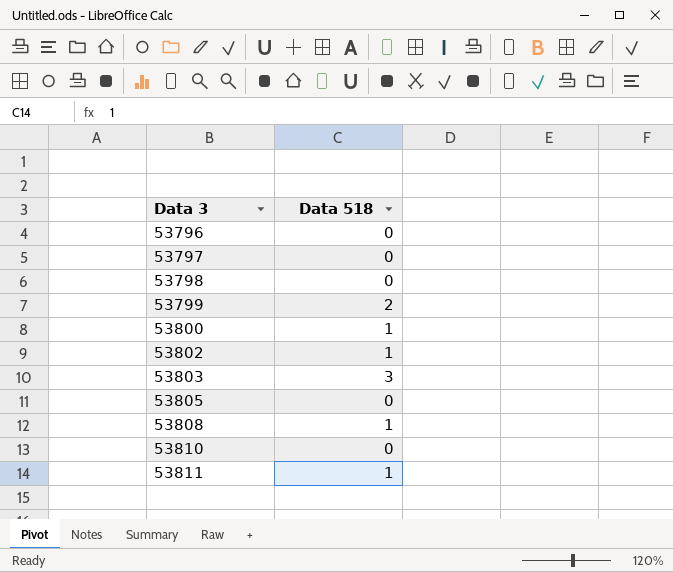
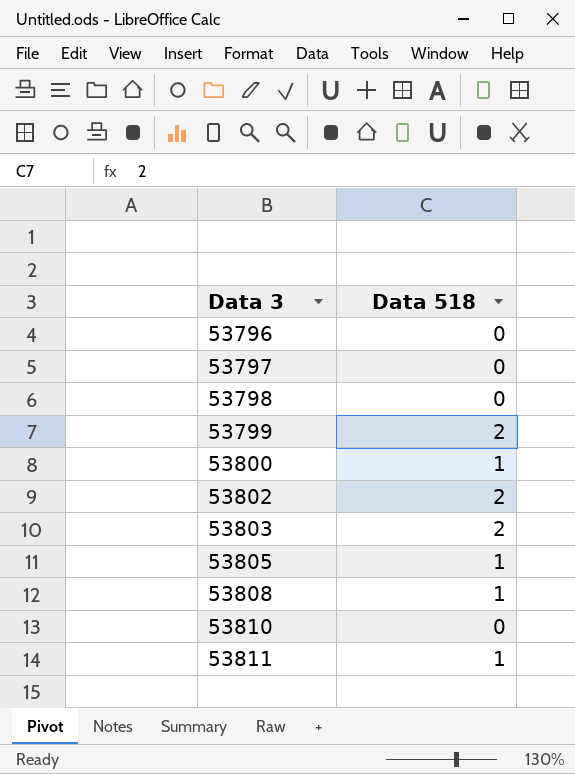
53802 | Data 518: 1 -> 2
53803 | Data 518: 3 -> 2
53805 | Data 518: 0 -> 1

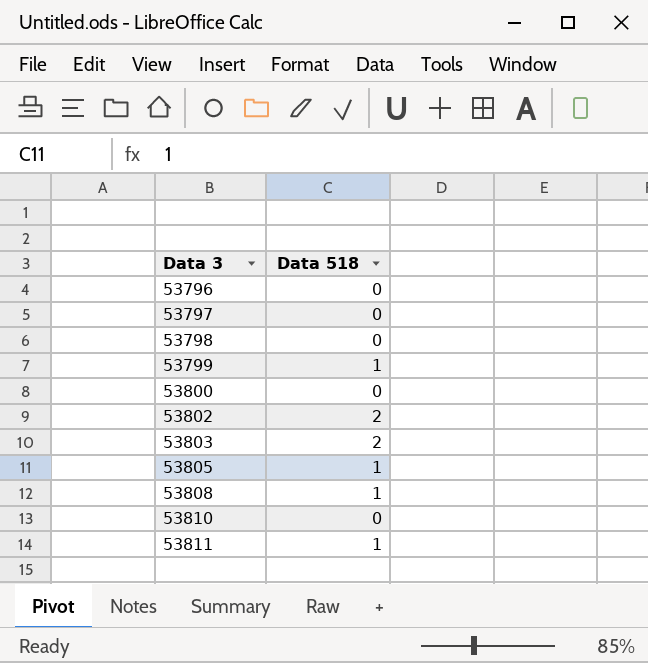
53799 | Data 518: 2 -> 1
53800 | Data 518: 1 -> 0

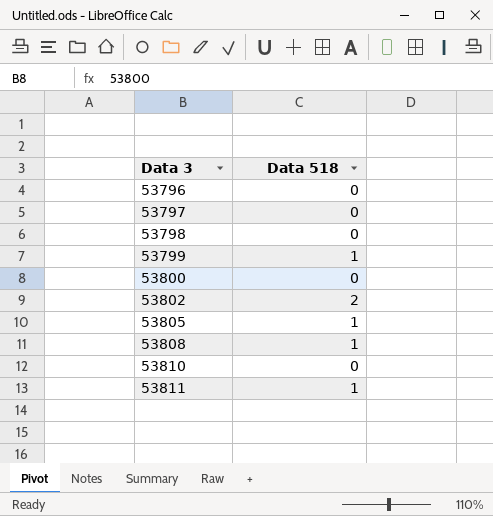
row 53803: 2 -> none

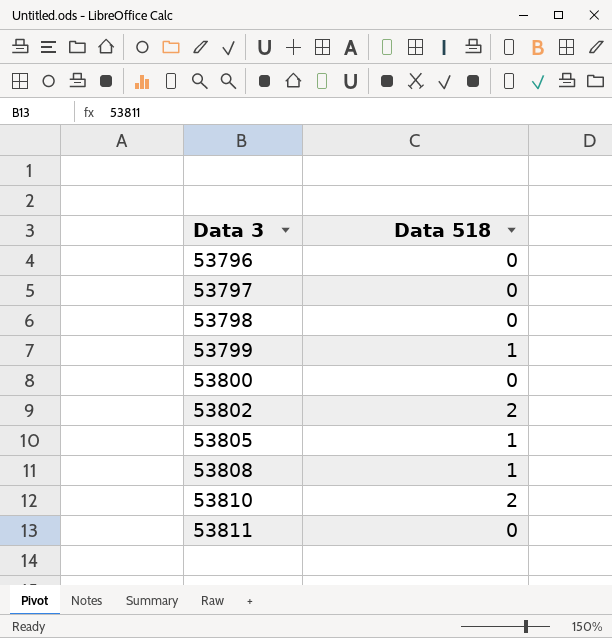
53810 | Data 518: 0 -> 2
53811 | Data 518: 1 -> 0

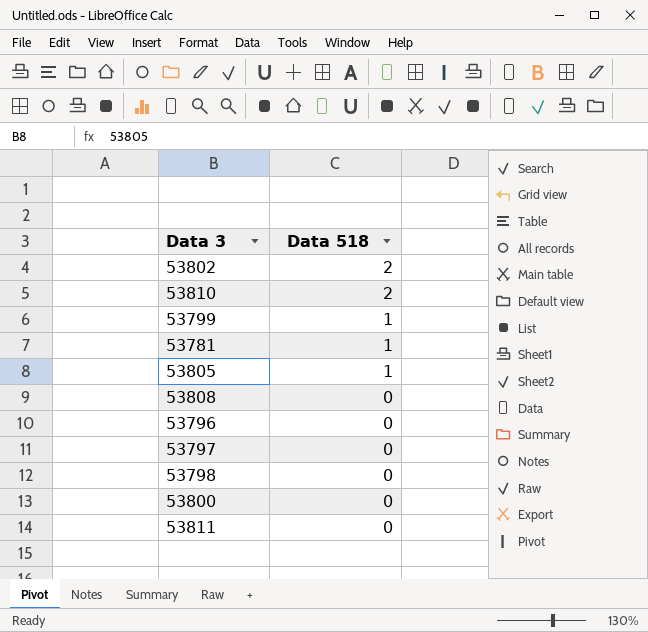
row order: Data 3 ascending -> Data 518 descending
row 53781: none -> 1
53808 | Data 518: 1 -> 0

